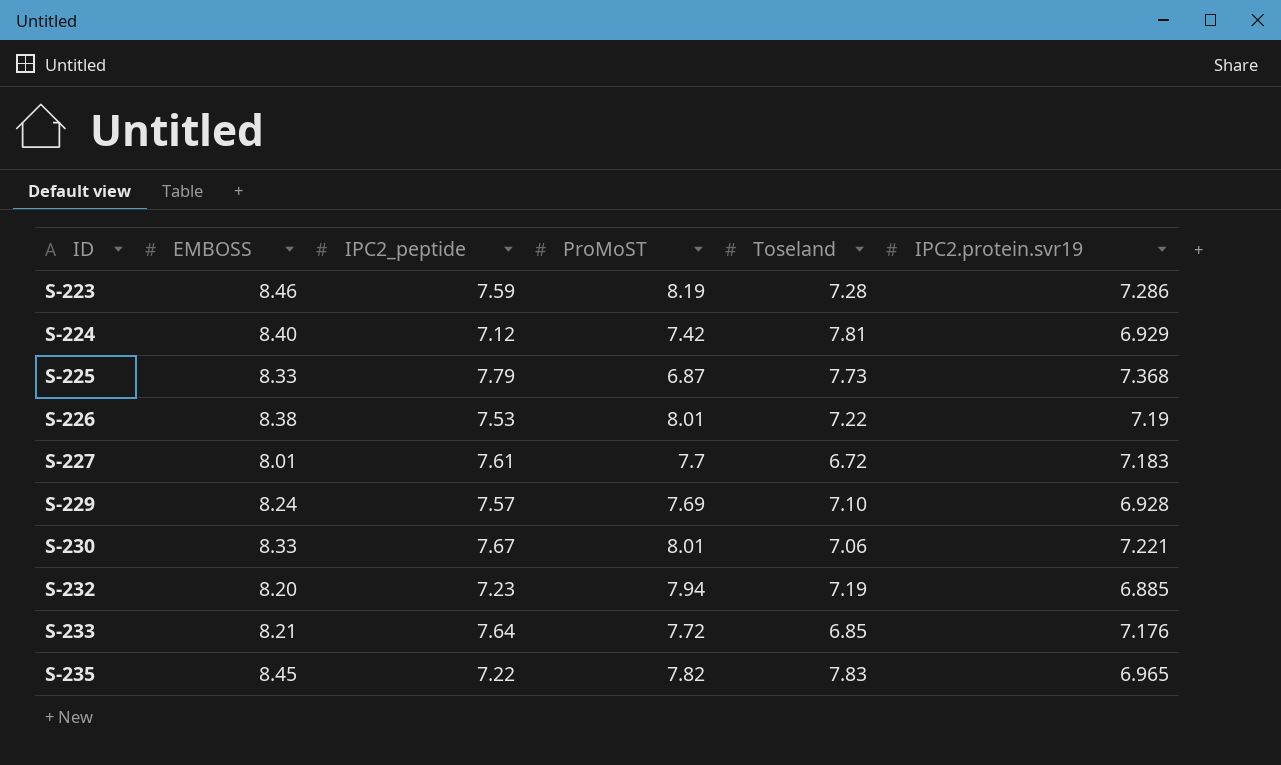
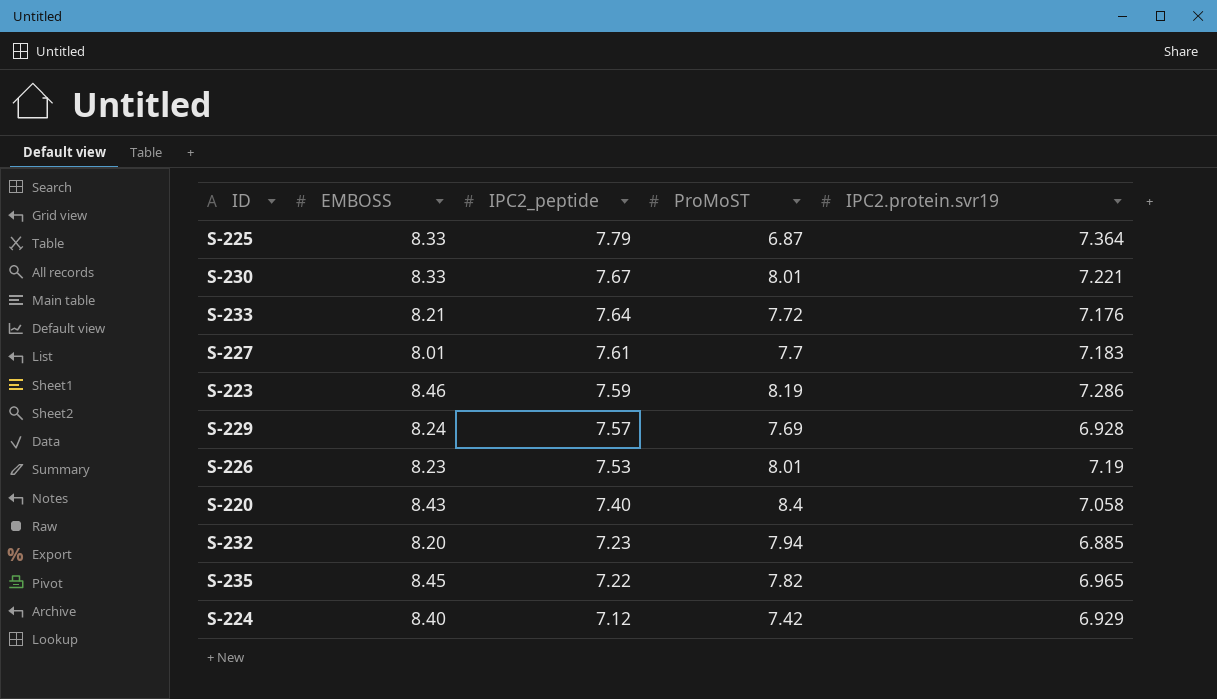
row order: ID ascending -> IPC2_peptide descending
column Toseland | position: 5 -> none
S-225 | IPC2.protein.svr19: 7.368 -> 7.364
S-226 | EMBOSS: 8.38 -> 8.23
row S-220: none -> 8.43 | 7.40 | 8.4 | 7.058

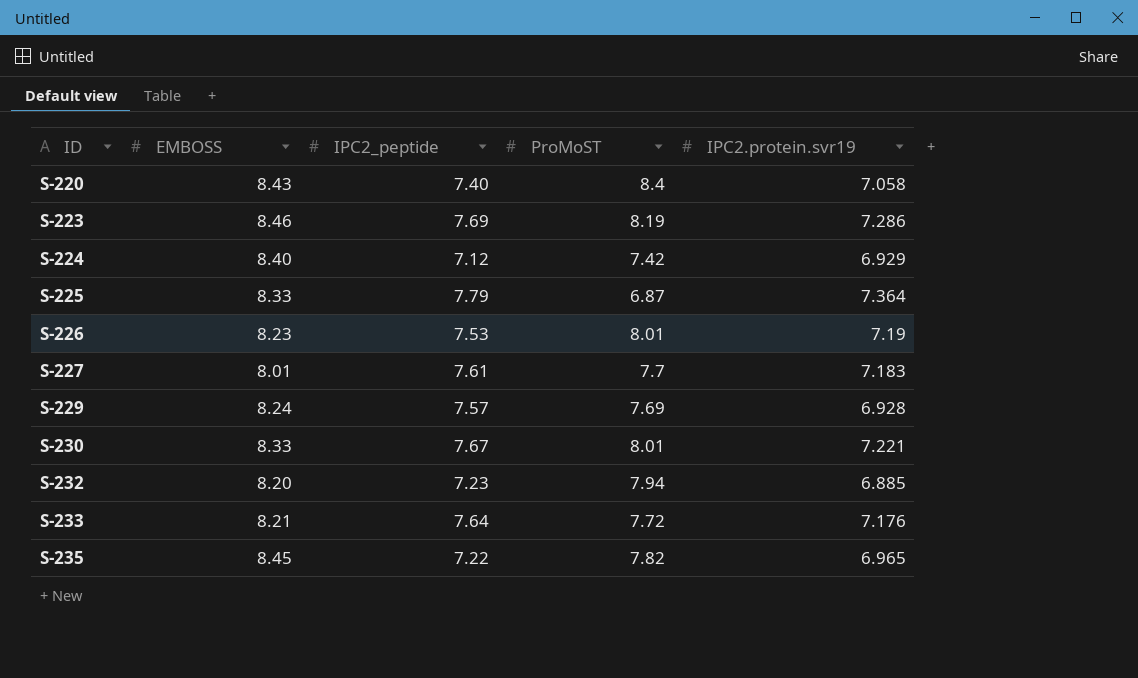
row order: IPC2_peptide descending -> ID ascending
S-223 | IPC2_peptide: 7.59 -> 7.69

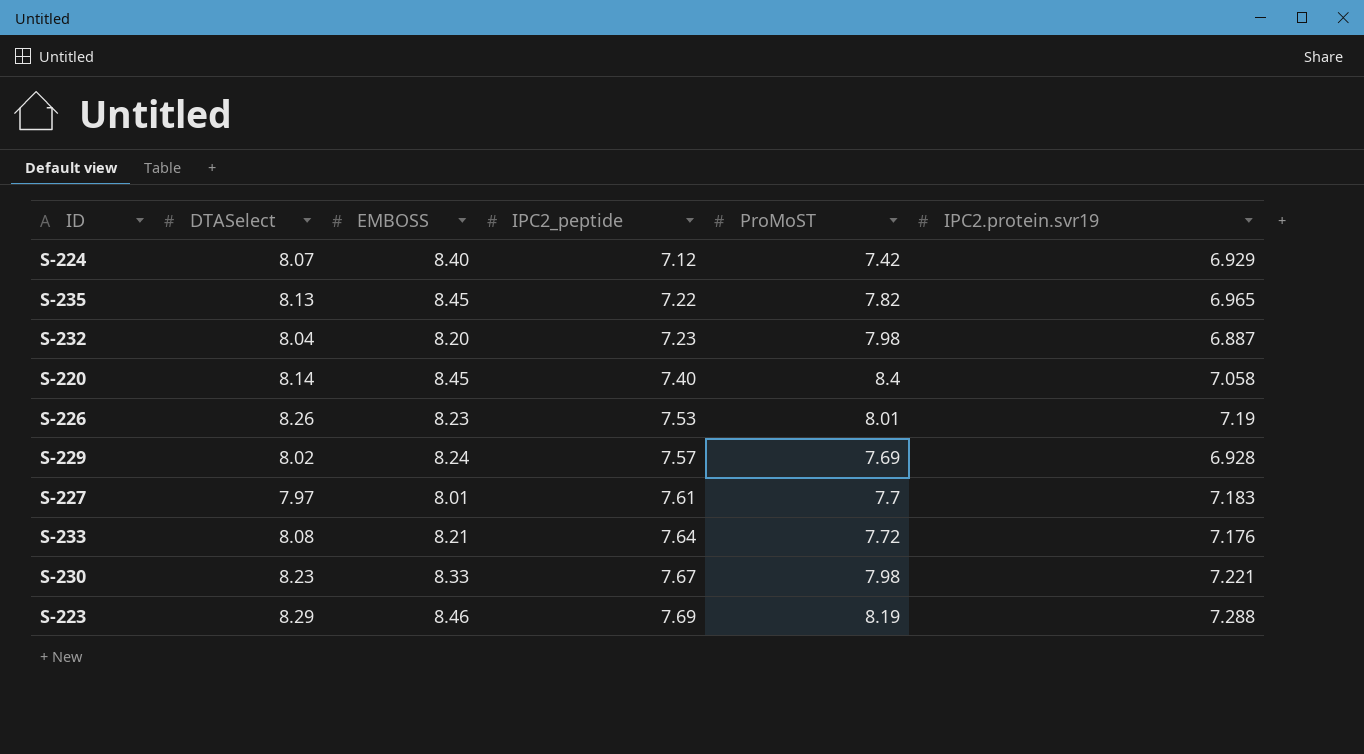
row order: ID ascending -> IPC2_peptide ascending
column DTASelect | position: none -> 2
row S-225: 8.33 | 7.79 | 6.87 | 7.364 -> none
S-232 | ProMoST: 7.94 -> 7.98
S-232 | IPC2.protein.svr19: 6.885 -> 6.887
S-220 | EMBOSS: 8.43 -> 8.45
S-230 | ProMoST: 8.01 -> 7.98
S-223 | IPC2.protein.svr19: 7.286 -> 7.288

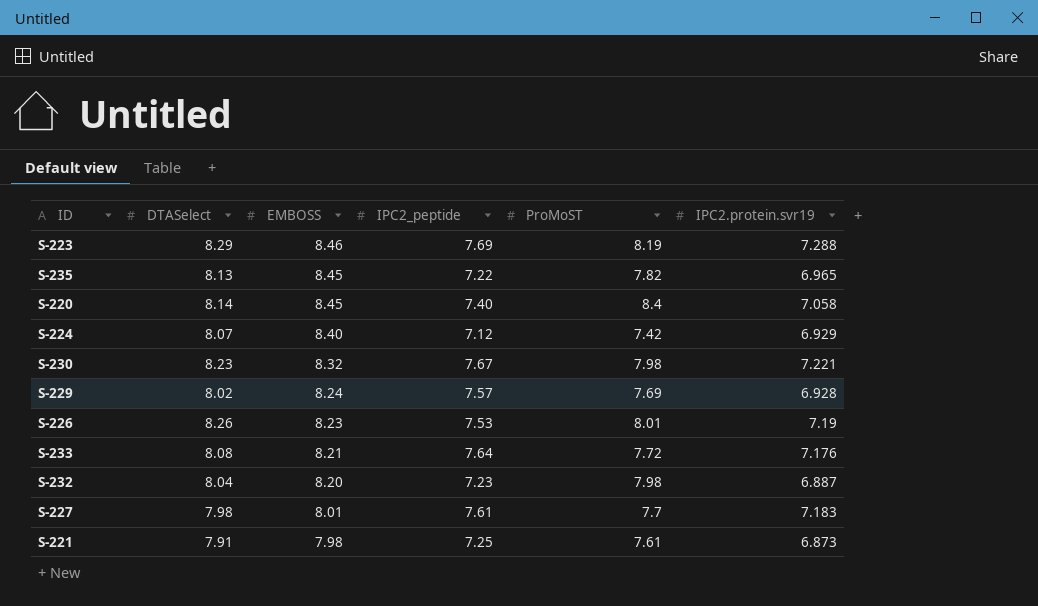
row order: IPC2_peptide ascending -> EMBOSS descending
S-230 | EMBOSS: 8.33 -> 8.32
S-227 | DTASelect: 7.97 -> 7.98
row S-221: none -> 7.91 | 7.98 | 7.25 | 7.61 | 6.873

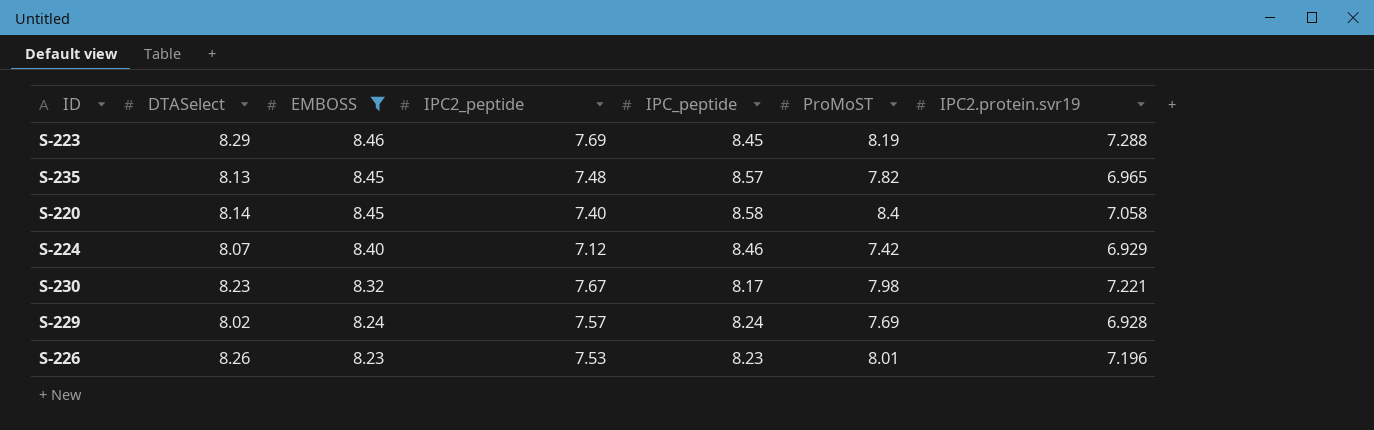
filter: none -> EMBOSS >= 8.23
column IPC_peptide | position: none -> 5
S-235 | IPC2_peptide: 7.22 -> 7.48
S-226 | IPC2.protein.svr19: 7.19 -> 7.196

